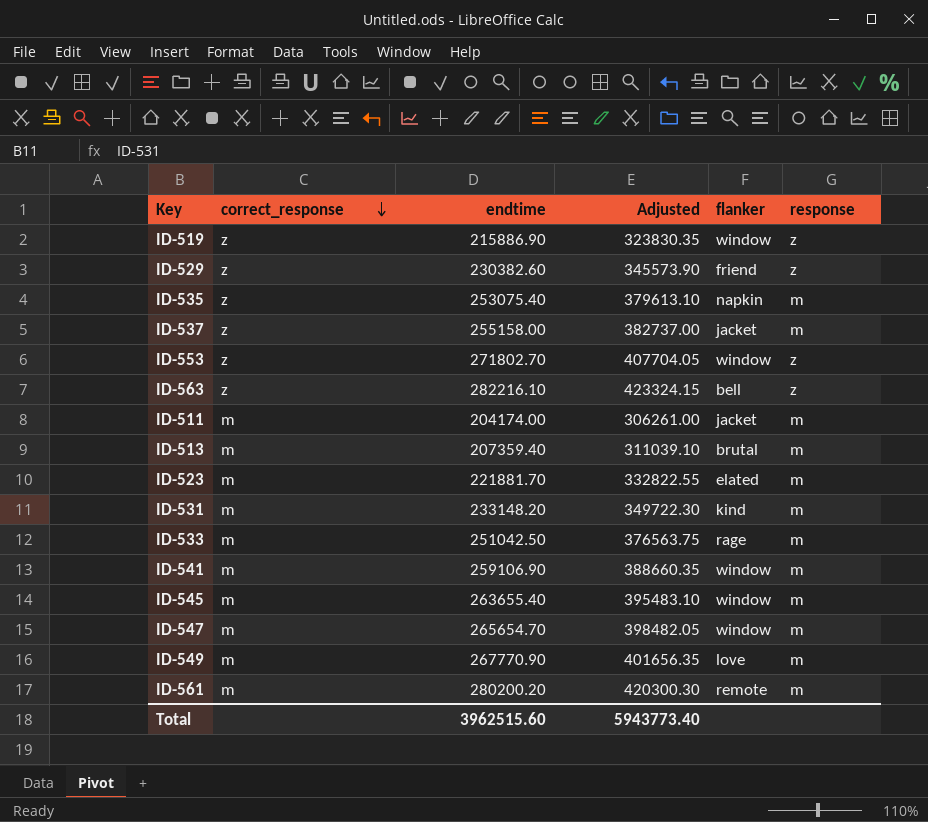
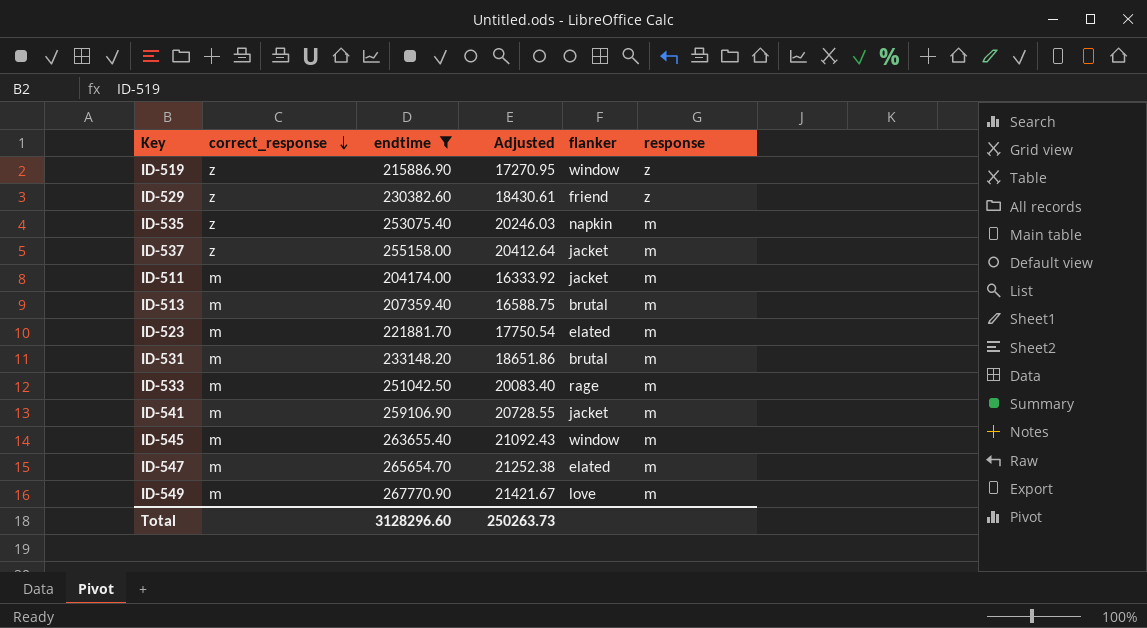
filter: none -> endtime <= 267770.90
column Adjusted | formula: [endtime] * 1.5 -> [endtime] * 0.08
ID-531 | flanker: kind -> brutal
ID-541 | flanker: window -> jacket
ID-547 | flanker: window -> elated
Total | endtime: 3962515.60 -> 3128296.60
Total | Adjusted: 5943773.40 -> 250263.73

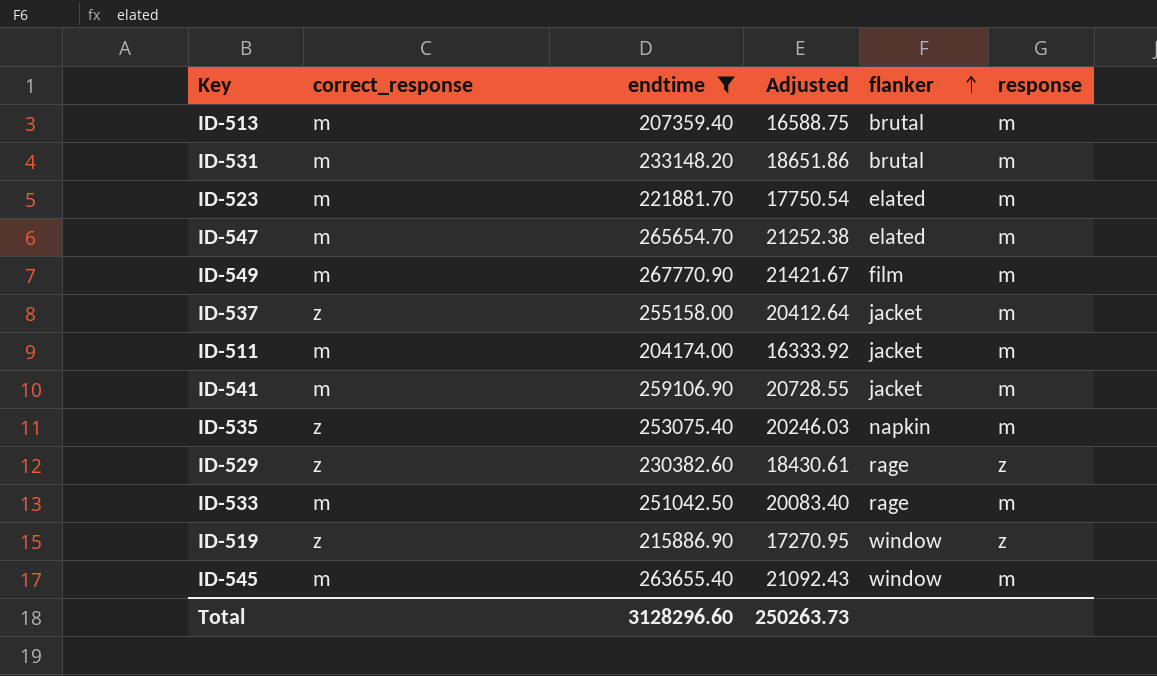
row order: correct_response descending -> flanker ascending
ID-549 | flanker: love -> film
ID-529 | flanker: friend -> rage

